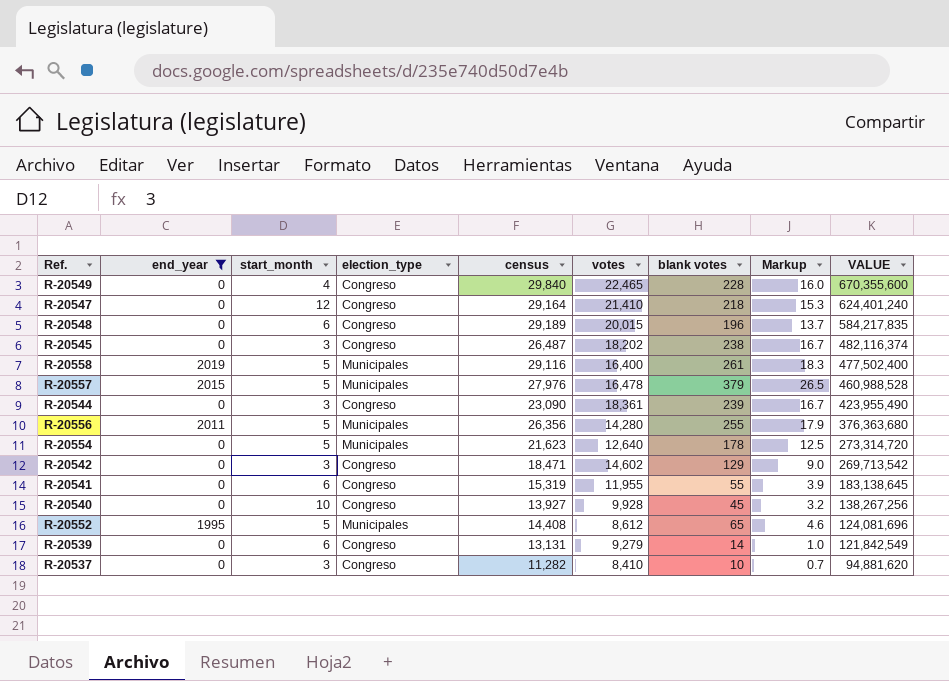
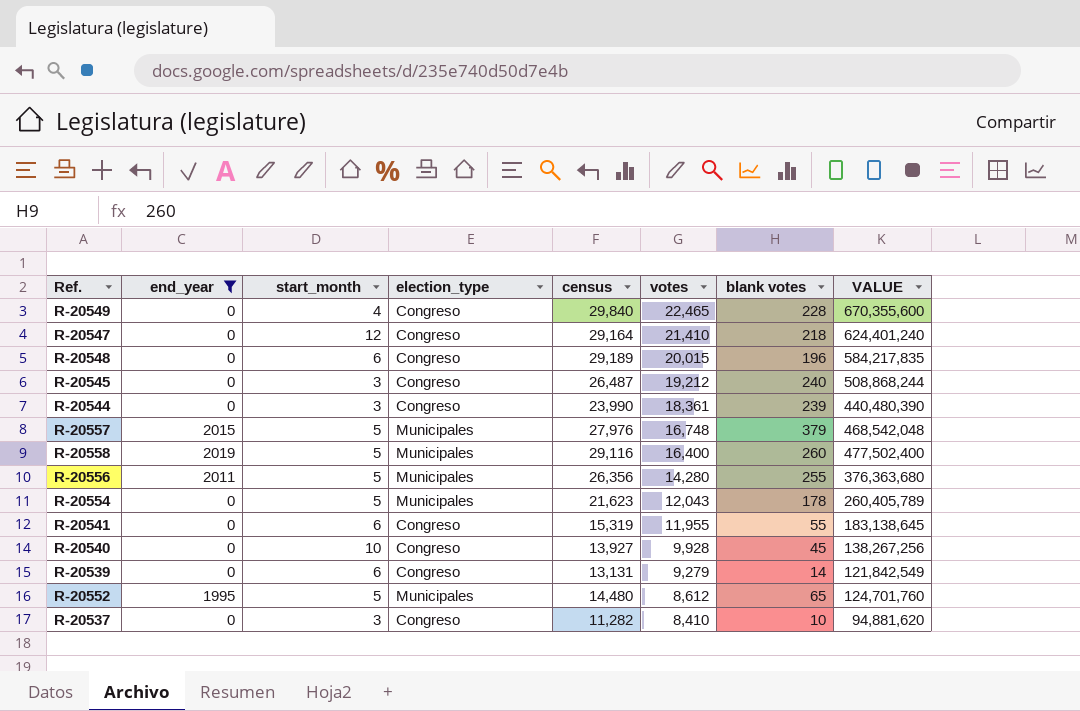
row order: VALUE descending -> votes descending
column Markup | formula: [blank votes] * 0.07 -> none
row R-20542: 0 | 3 | Congreso | 18,471 | 14,602 | 129 | 9.0 | 269,713,542 -> none
R-20545 | votes: 18,202 -> 19,212
R-20545 | blank votes: 238 -> 240
R-20545 | VALUE: 482,116,374 -> 508,868,244
R-20544 | census: 23,090 -> 23,990
R-20544 | VALUE: 423,955,490 -> 440,480,390
R-20557 | votes: 16,478 -> 16,748
R-20557 | VALUE: 460,988,528 -> 468,542,048
R-20558 | blank votes: 261 -> 260
R-20554 | votes: 12,640 -> 12,043
R-20554 | VALUE: 273,314,720 -> 260,405,789
R-20552 | census: 14,408 -> 14,480
R-20552 | VALUE: 124,081,696 -> 124,701,760

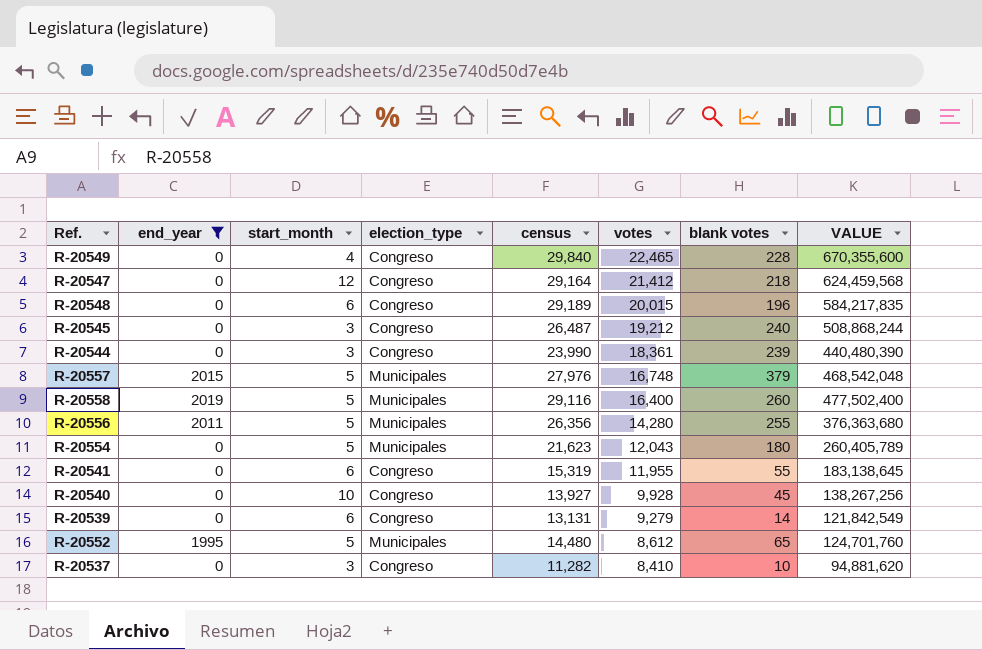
R-20547 | votes: 21,410 -> 21,412
R-20547 | VALUE: 624,401,240 -> 624,459,568
R-20554 | blank votes: 178 -> 180

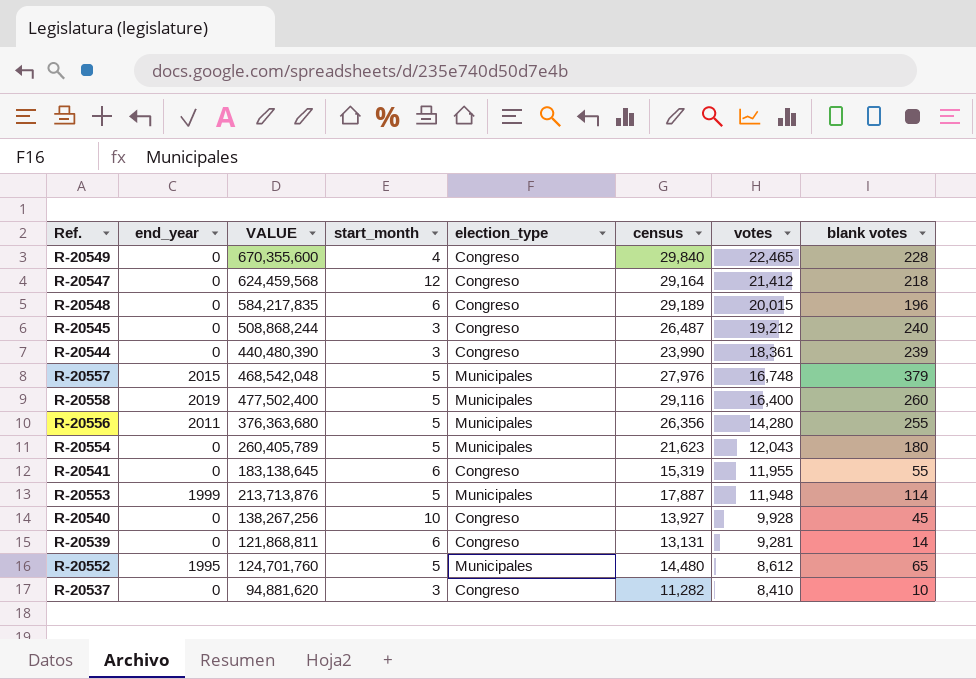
filter: end_year != 1999 -> none
column VALUE | position: 8 -> 3
R-20539 | VALUE: 121,842,549 -> 121,868,811
R-20539 | votes: 9,279 -> 9,281

